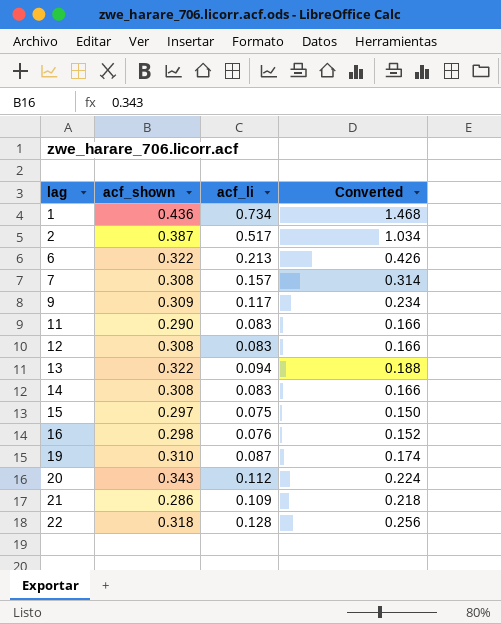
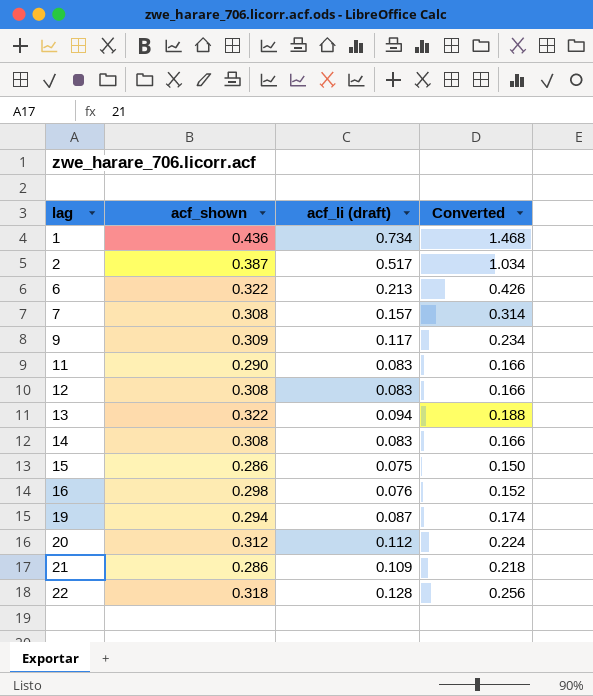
column name: acf_li -> acf_li (draft)
15 | acf_shown: 0.297 -> 0.286
19 | acf_shown: 0.310 -> 0.294
20 | acf_shown: 0.343 -> 0.312

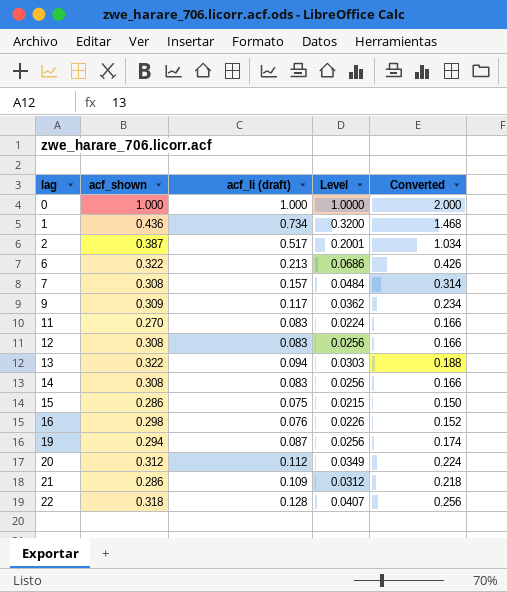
column Level | formula: none -> [acf_shown] * [acf_li (draft)]
row 0: none -> 1.000 | 1.000 | 1.0000 | 2.000
11 | acf_shown: 0.290 -> 0.270

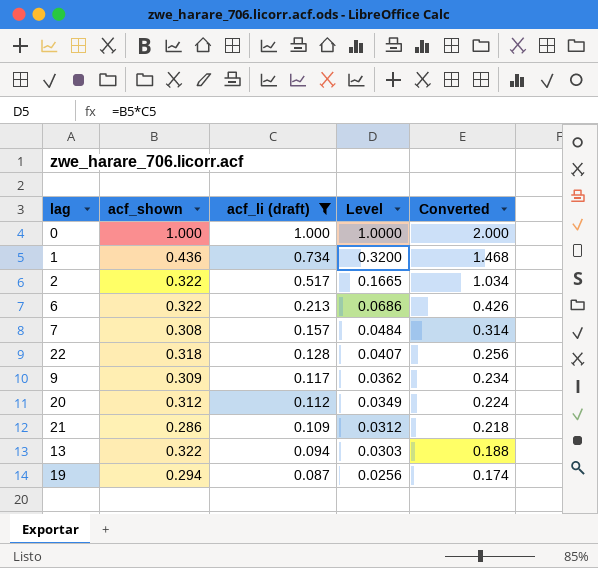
filter: none -> acf_li (draft) >= 0.087
row order: lag ascending -> acf_li (draft) descending
2 | acf_shown: 0.387 -> 0.322
2 | Level: 0.2001 -> 0.1665

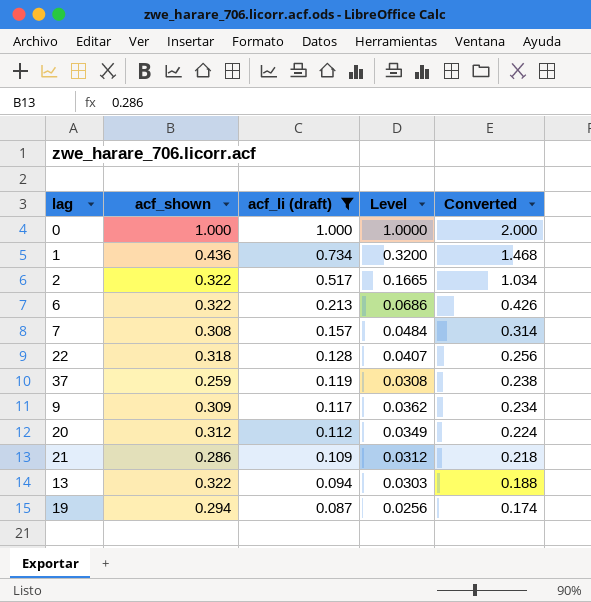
row 37: none -> 0.259 | 0.119 | 0.0308 | 0.238

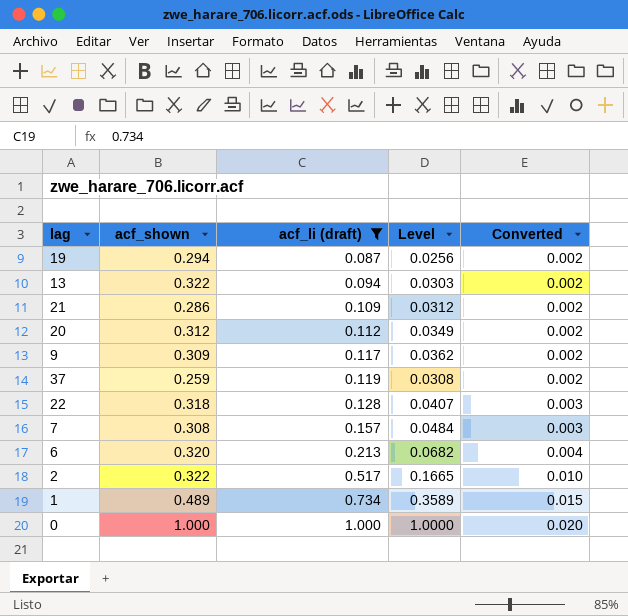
row order: acf_li (draft) descending -> acf_li (draft) ascending
column Converted | formula: [acf_li (draft)] * 2 -> [acf_li (draft)] * 0.02
6 | acf_shown: 0.322 -> 0.320
6 | Level: 0.0686 -> 0.0682
1 | acf_shown: 0.436 -> 0.489
1 | Level: 0.3200 -> 0.3589

